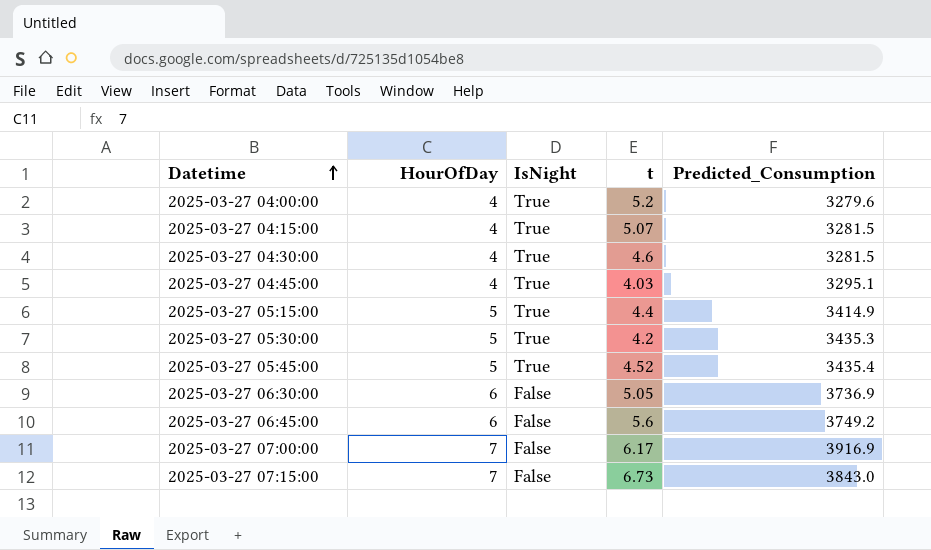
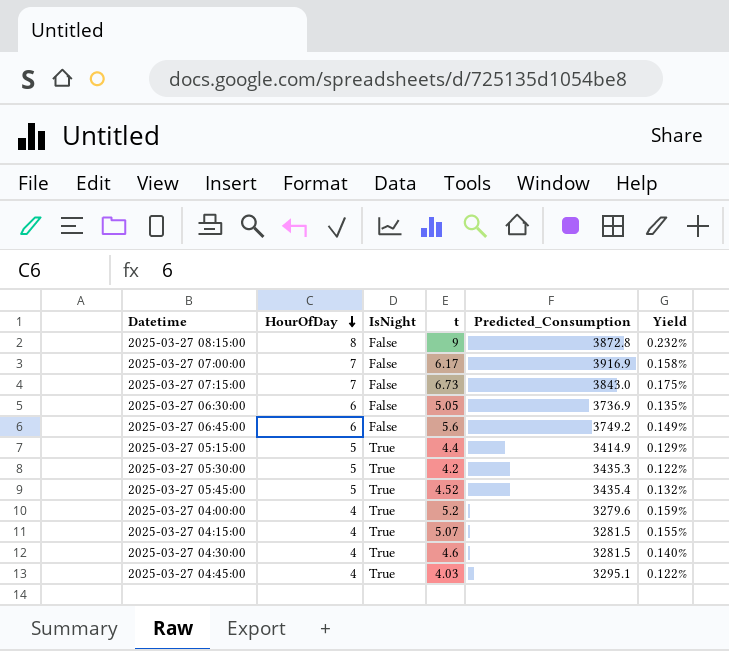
row order: Datetime ascending -> HourOfDay descending
column Yield | formula: none -> [t] / [Predicted_Consumption]
row 2025-03-27 08:15:00: none -> 8 | False | 9 | 3872.8 | 0.232%

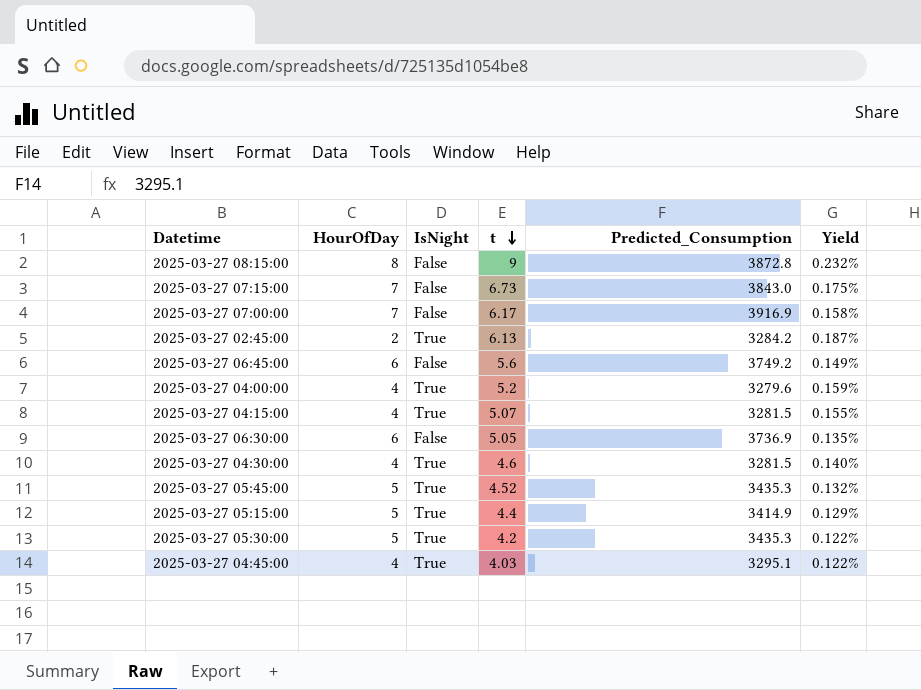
row order: HourOfDay descending -> t descending
row 2025-03-27 02:45:00: none -> 2 | True | 6.13 | 3284.2 | 0.187%
2025-03-27 05:45:00 | Predicted_Consumption: 3435.4 -> 3435.3

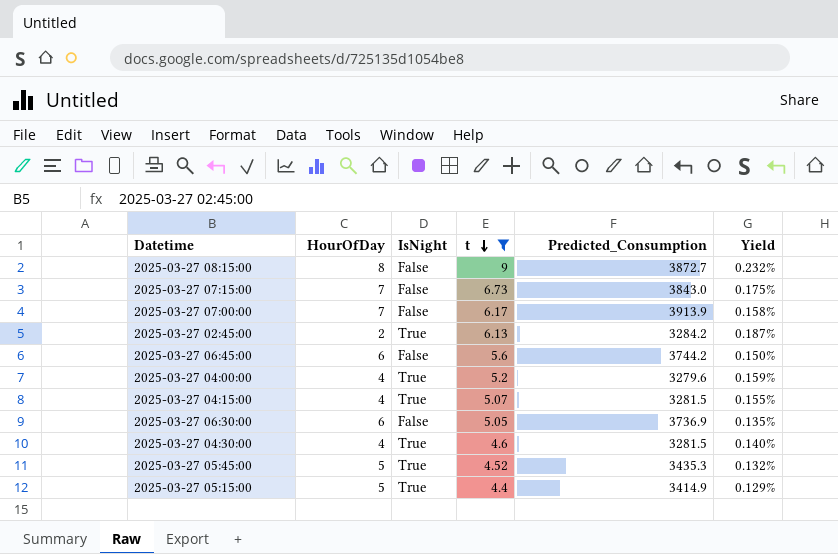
filter: none -> t >= 4.4
2025-03-27 08:15:00 | Predicted_Consumption: 3872.8 -> 3872.7
2025-03-27 07:00:00 | Predicted_Consumption: 3916.9 -> 3913.9
2025-03-27 06:45:00 | Predicted_Consumption: 3749.2 -> 3744.2
2025-03-27 06:45:00 | Yield: 0.149% -> 0.150%

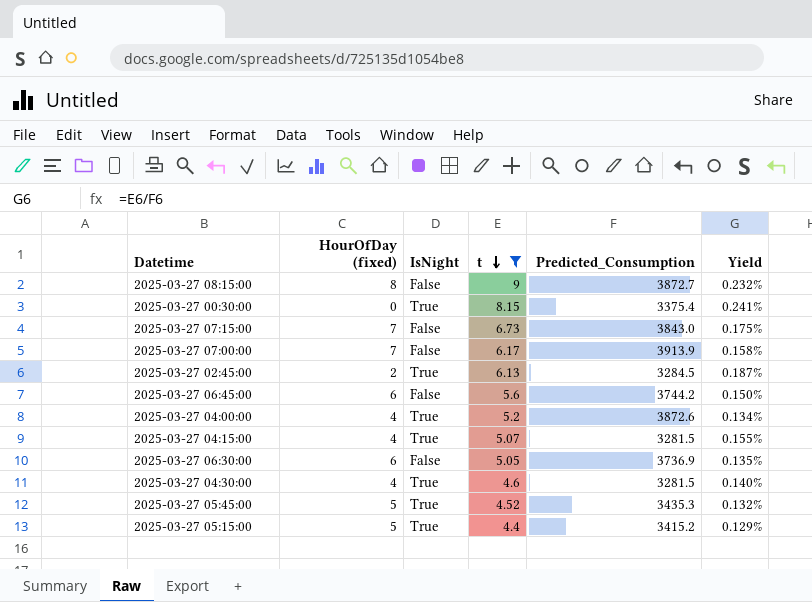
column name: HourOfDay -> HourOfDay (fixed)
row 2025-03-27 00:30:00: none -> 0 | True | 8.15 | 3375.4 | 0.241%
2025-03-27 02:45:00 | Predicted_Consumption: 3284.2 -> 3284.5
2025-03-27 04:00:00 | Predicted_Consumption: 3279.6 -> 3872.6
2025-03-27 04:00:00 | Yield: 0.159% -> 0.134%
2025-03-27 05:15:00 | Predicted_Consumption: 3414.9 -> 3415.2

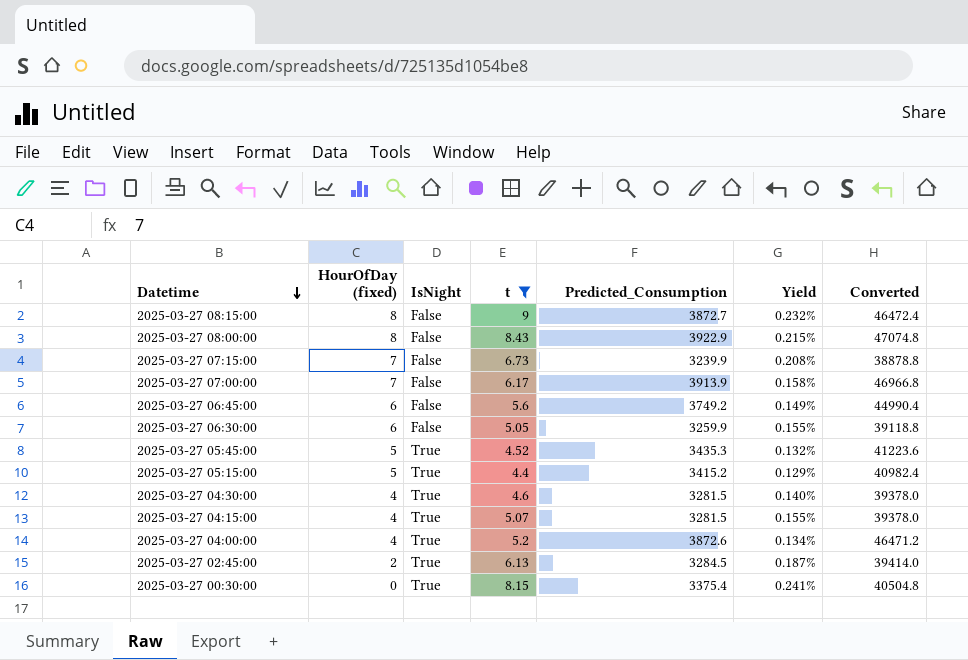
row order: t descending -> Datetime descending
column Converted | formula: none -> [Predicted_Consumption] * 12
row 2025-03-27 08:00:00: none -> 8 | False | 8.43 | 3922.9 | 0.215% | 47074.8
2025-03-27 07:15:00 | Predicted_Consumption: 3843.0 -> 3239.9
2025-03-27 07:15:00 | Yield: 0.175% -> 0.208%
2025-03-27 06:45:00 | Predicted_Consumption: 3744.2 -> 3749.2
2025-03-27 06:45:00 | Yield: 0.150% -> 0.149%
2025-03-27 06:30:00 | Predicted_Consumption: 3736.9 -> 3259.9
2025-03-27 06:30:00 | Yield: 0.135% -> 0.155%

